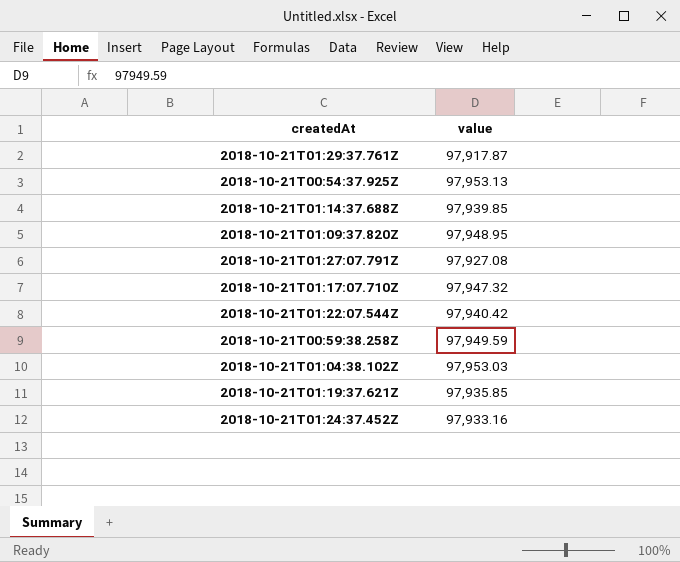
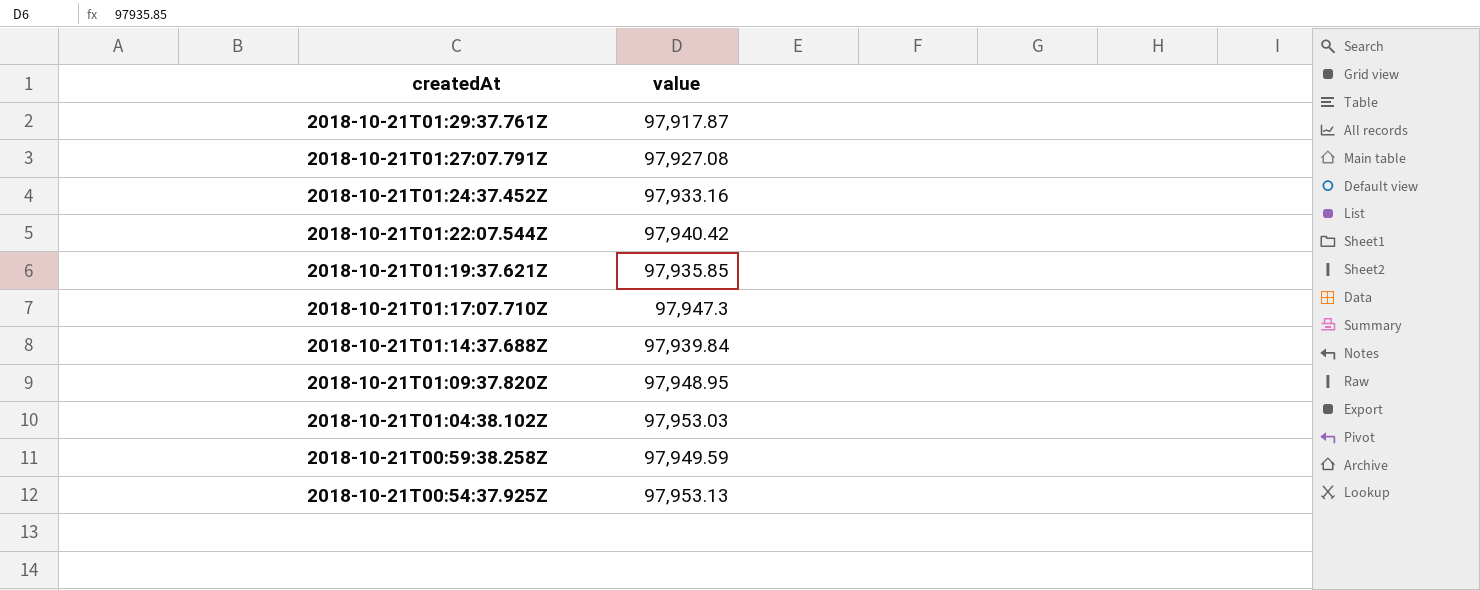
row order: none -> createdAt descending
2018-10-21T01:17:07.710Z | value: 97,947.32 -> 97,947.3
2018-10-21T01:14:37.688Z | value: 97,939.85 -> 97,939.84

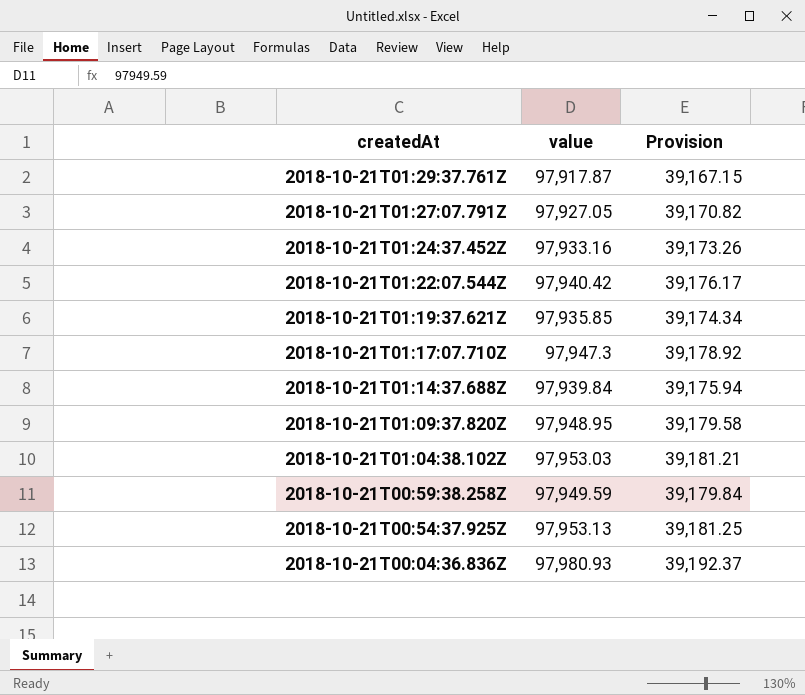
column Provision | formula: none -> [value] * 0.4
2018-10-21T01:27:07.791Z | value: 97,927.08 -> 97,927.05
row 2018-10-21T00:04:36.836Z: none -> 97,980.93 | 39,192.37

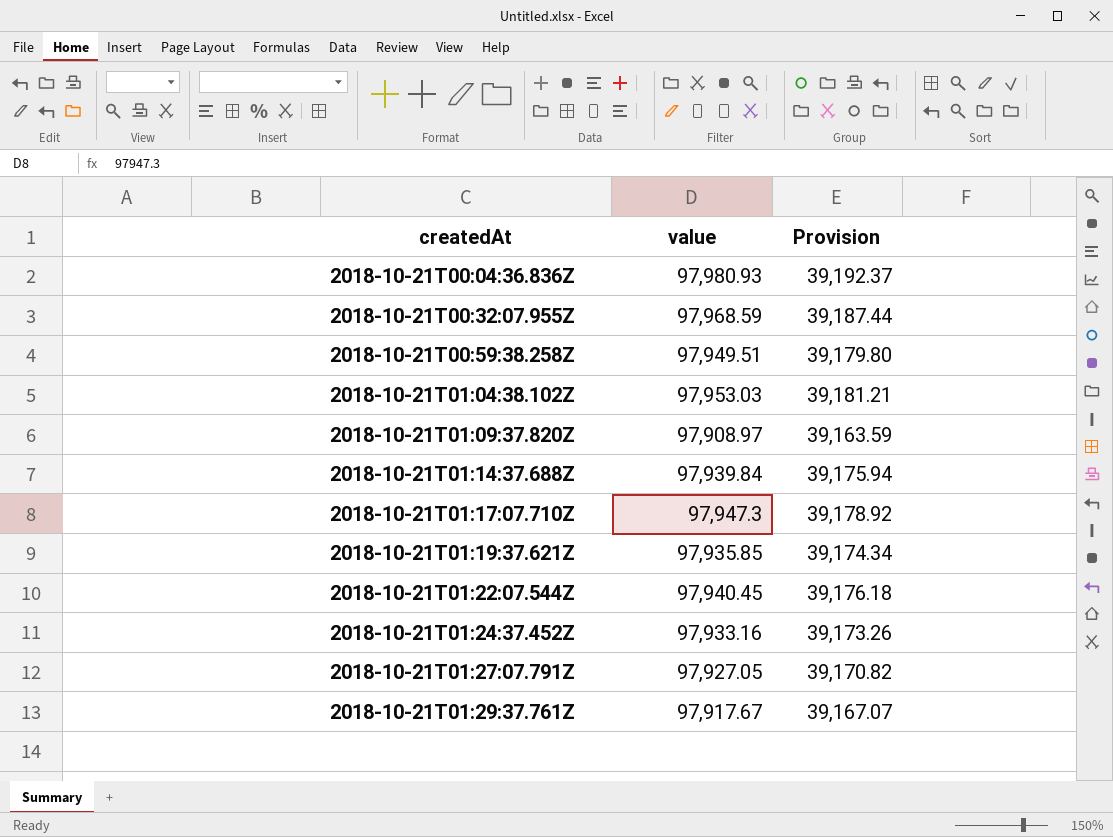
row order: createdAt descending -> createdAt ascending
row 2018-10-21T00:54:37.925Z: 97,953.13 | 39,181.25 -> none
row 2018-10-21T00:32:07.955Z: none -> 97,968.59 | 39,187.44
2018-10-21T00:59:38.258Z | value: 97,949.59 -> 97,949.51
2018-10-21T00:59:38.258Z | Provision: 39,179.84 -> 39,179.80
2018-10-21T01:09:37.820Z | value: 97,948.95 -> 97,908.97
2018-10-21T01:09:37.820Z | Provision: 39,179.58 -> 39,163.59
2018-10-21T01:22:07.544Z | value: 97,940.42 -> 97,940.45
2018-10-21T01:22:07.544Z | Provision: 39,176.17 -> 39,176.18
2018-10-21T01:29:37.761Z | value: 97,917.87 -> 97,917.67
2018-10-21T01:29:37.761Z | Provision: 39,167.15 -> 39,167.07

